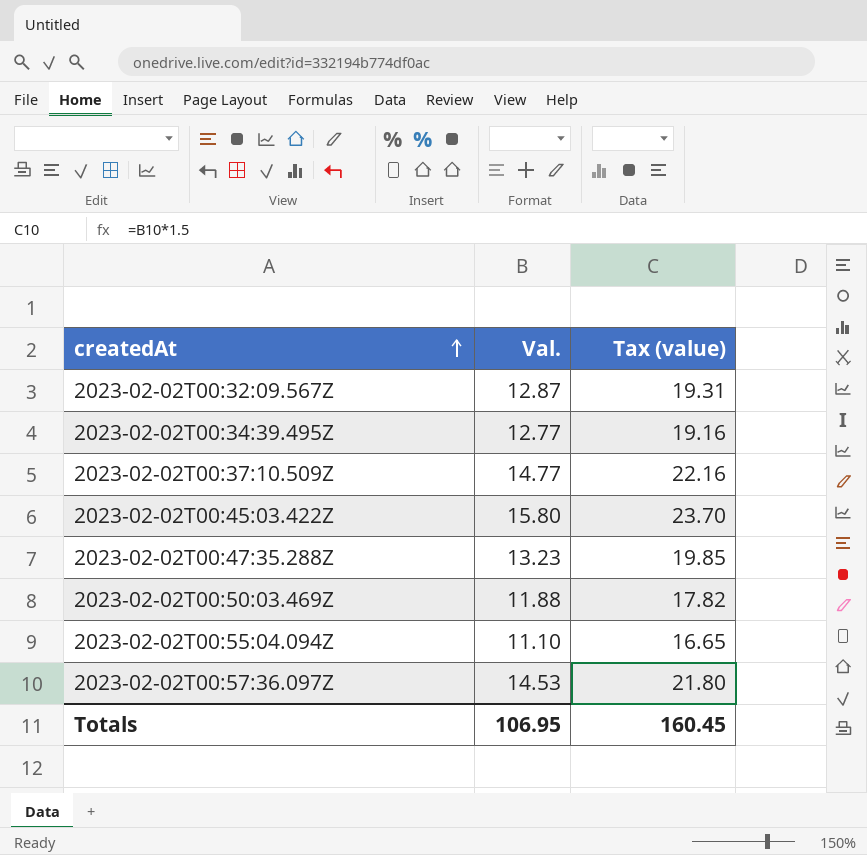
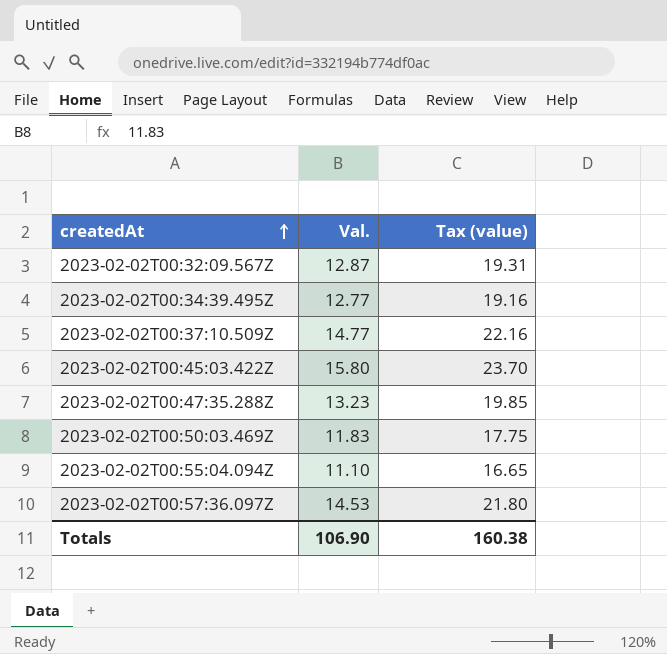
2023-02-02T00:50:03.469Z | Val.: 11.88 -> 11.83
2023-02-02T00:50:03.469Z | Tax (value): 17.82 -> 17.75
Totals | Val.: 106.95 -> 106.90
Totals | Tax (value): 160.45 -> 160.38

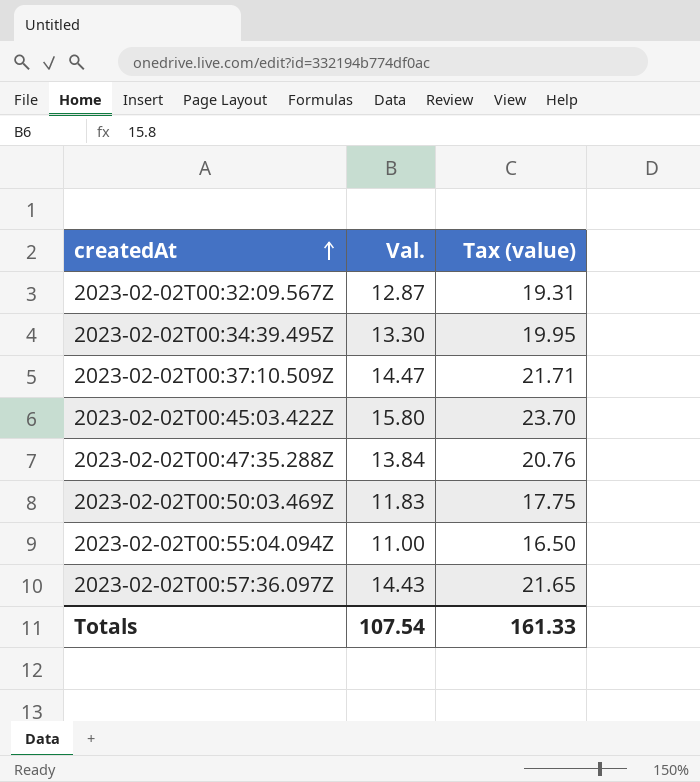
2023-02-02T00:34:39.495Z | Val.: 12.77 -> 13.30
2023-02-02T00:34:39.495Z | Tax (value): 19.16 -> 19.95
2023-02-02T00:37:10.509Z | Val.: 14.77 -> 14.47
2023-02-02T00:37:10.509Z | Tax (value): 22.16 -> 21.71
2023-02-02T00:47:35.288Z | Val.: 13.23 -> 13.84
2023-02-02T00:47:35.288Z | Tax (value): 19.85 -> 20.76
2023-02-02T00:55:04.094Z | Val.: 11.10 -> 11.00
2023-02-02T00:55:04.094Z | Tax (value): 16.65 -> 16.50
2023-02-02T00:57:36.097Z | Val.: 14.53 -> 14.43
2023-02-02T00:57:36.097Z | Tax (value): 21.80 -> 21.65
Totals | Val.: 106.90 -> 107.54
Totals | Tax (value): 160.38 -> 161.33

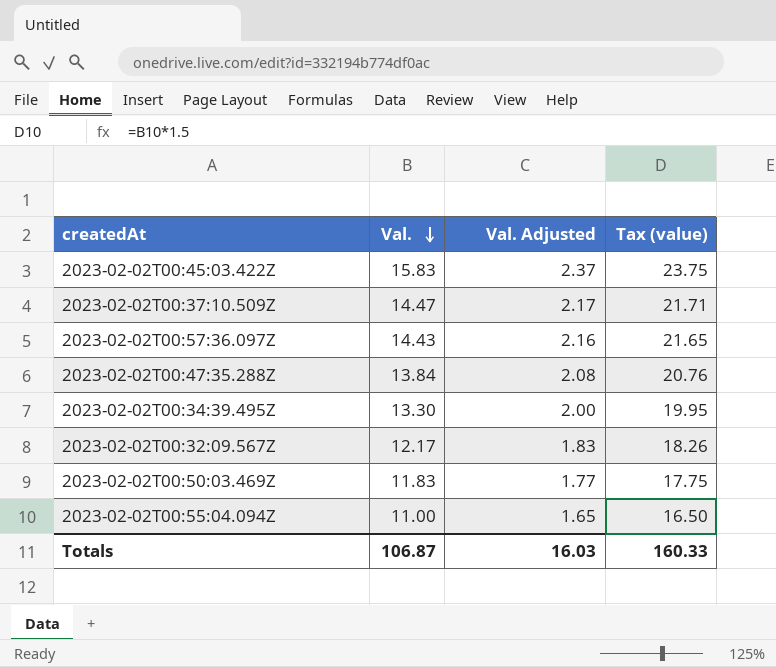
row order: createdAt ascending -> Val. descending
column Val. Adjusted | formula: none -> [Val.] * 0.15
2023-02-02T00:45:03.422Z | Val.: 15.80 -> 15.83
2023-02-02T00:45:03.422Z | Tax (value): 23.70 -> 23.75
2023-02-02T00:32:09.567Z | Val.: 12.87 -> 12.17
2023-02-02T00:32:09.567Z | Tax (value): 19.31 -> 18.26
Totals | Val.: 107.54 -> 106.87
Totals | Tax (value): 161.33 -> 160.33

